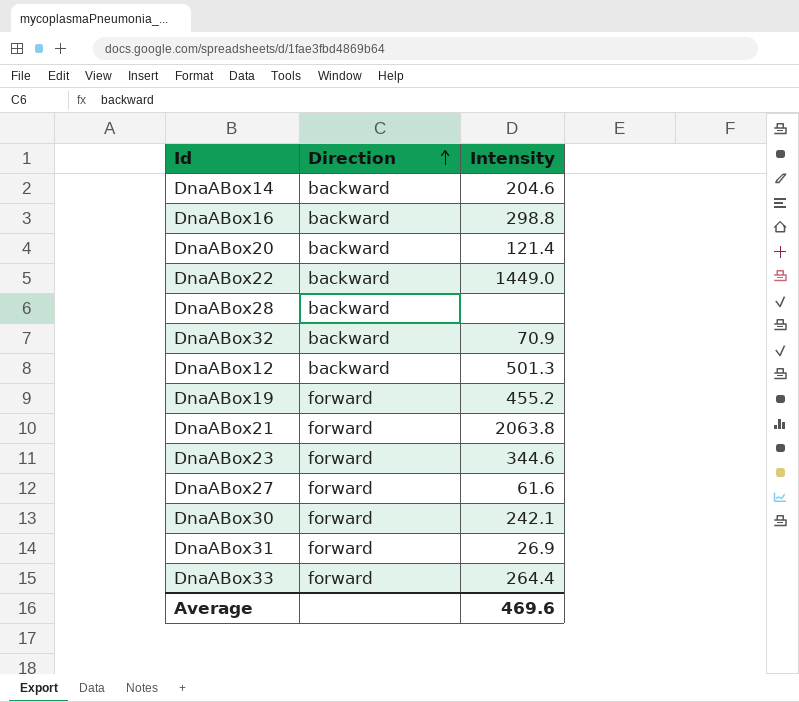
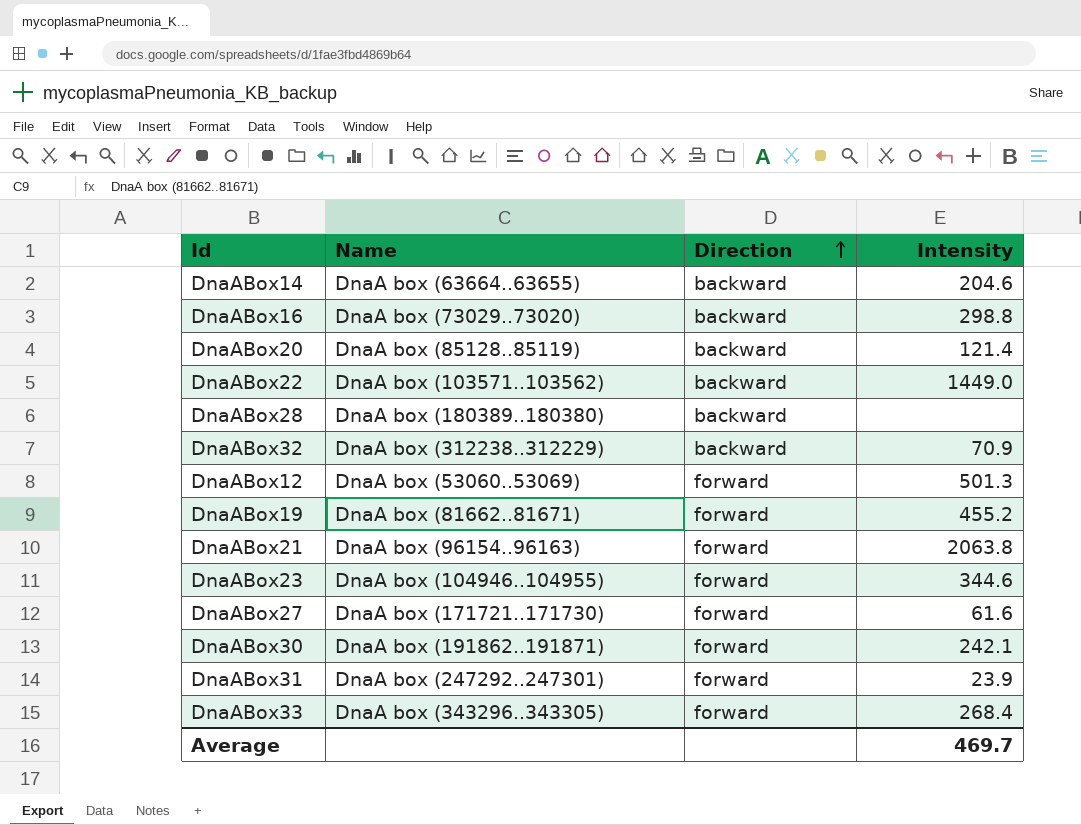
column Name | position: none -> 2
DnaABox12 | Direction: backward -> forward
DnaABox31 | Intensity: 26.9 -> 23.9
DnaABox33 | Intensity: 264.4 -> 268.4
Average | Intensity: 469.6 -> 469.7

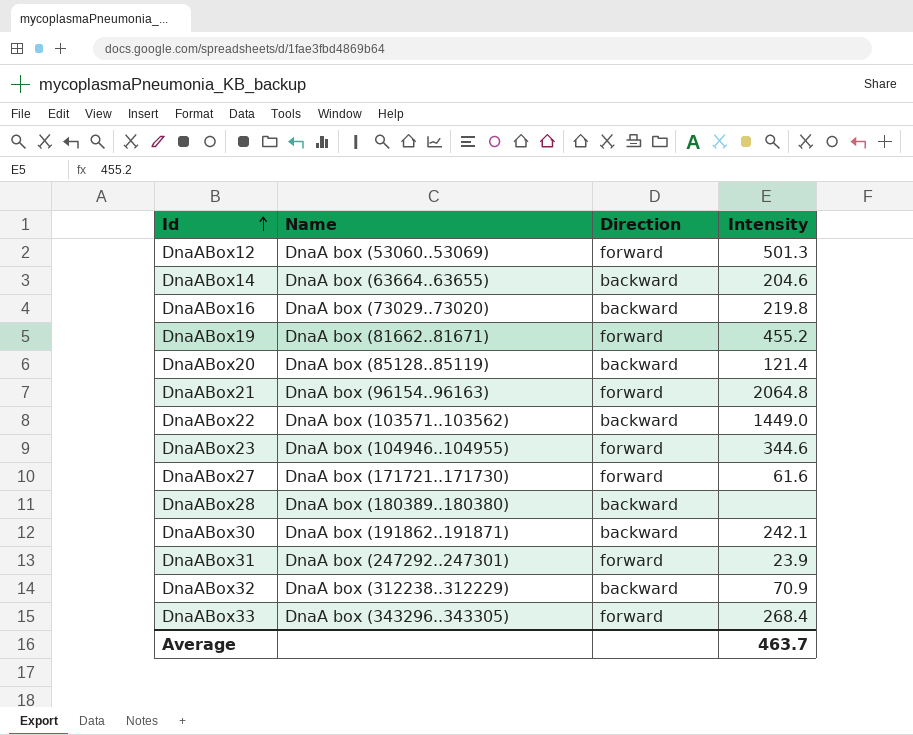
row order: Direction ascending -> Id ascending
DnaABox16 | Intensity: 298.8 -> 219.8
DnaABox21 | Intensity: 2063.8 -> 2064.8
DnaABox30 | Direction: forward -> backward
Average | Intensity: 469.7 -> 463.7

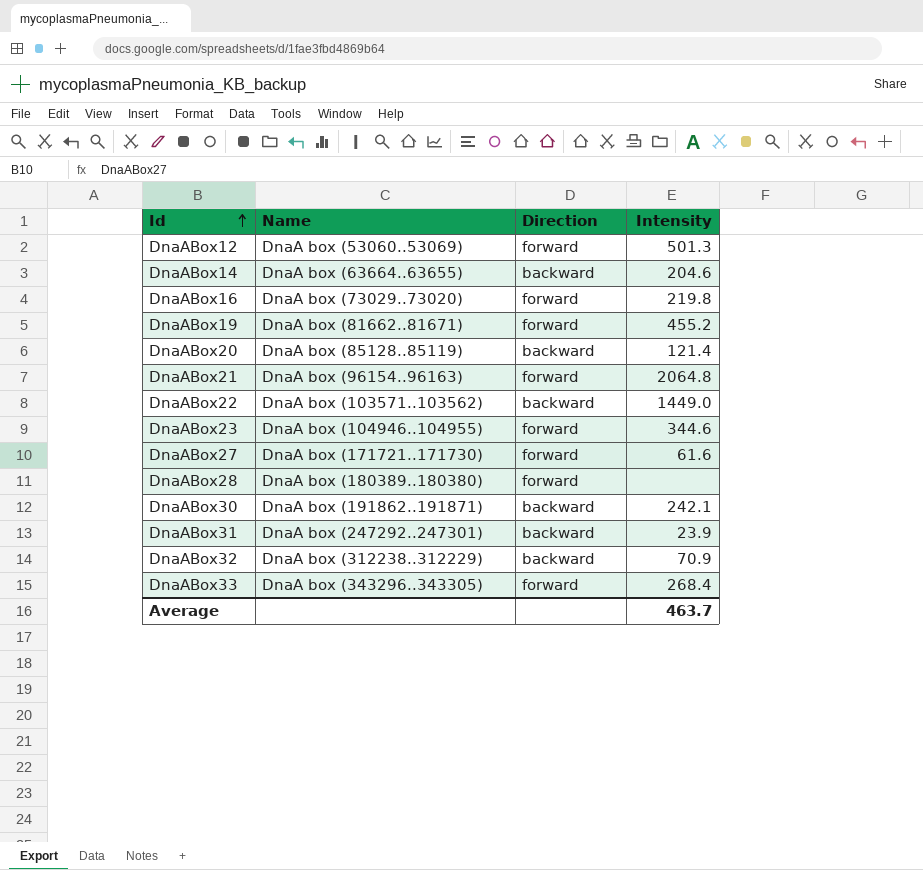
DnaABox16 | Direction: backward -> forward
DnaABox28 | Direction: backward -> forward
DnaABox31 | Direction: forward -> backward

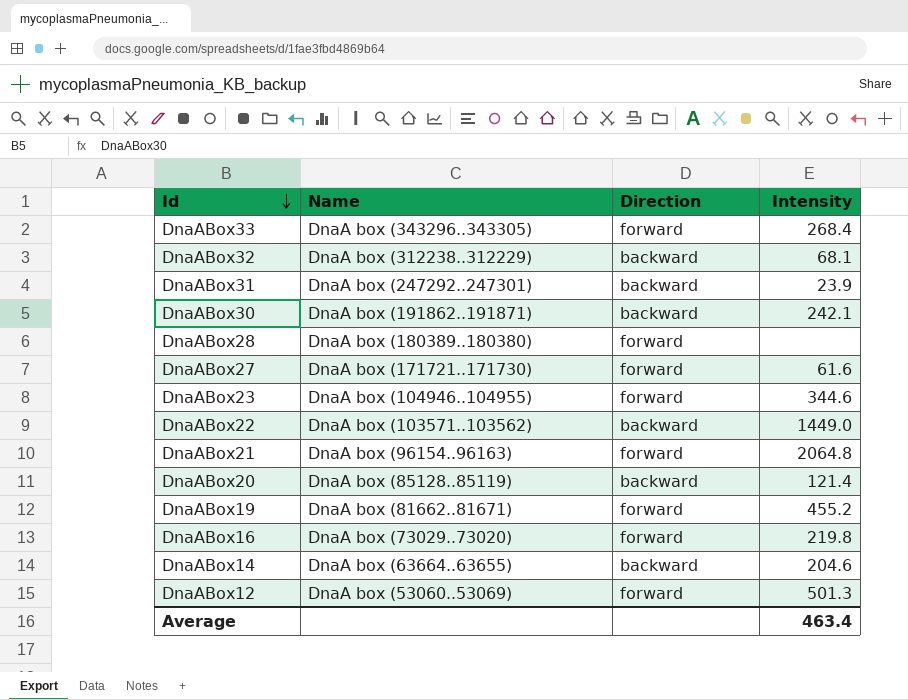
row order: Id ascending -> Id descending
DnaABox32 | Intensity: 70.9 -> 68.1
Average | Intensity: 463.7 -> 463.4

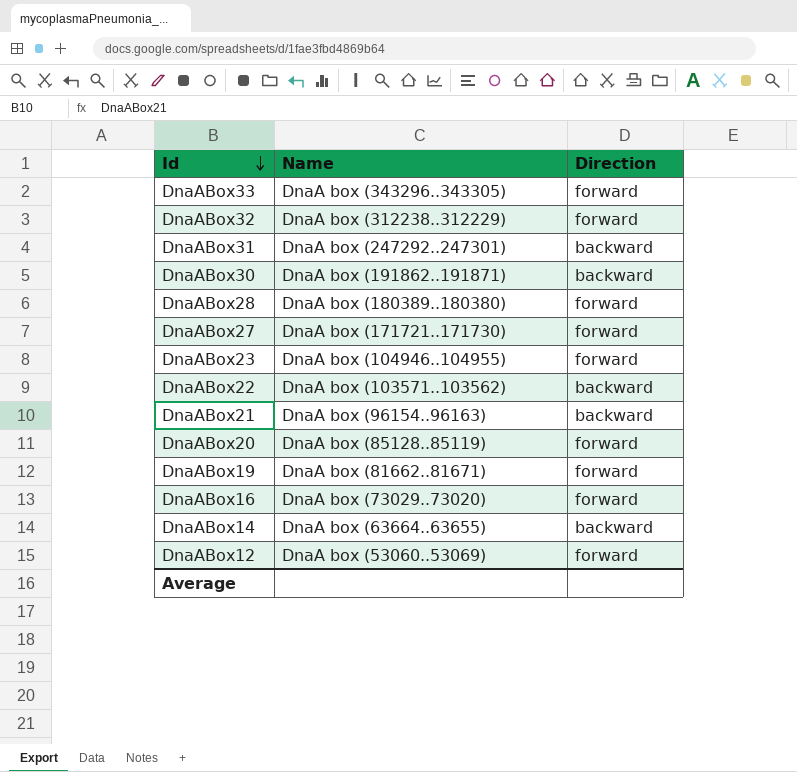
column Intensity | position: 4 -> none
DnaABox32 | Direction: backward -> forward
DnaABox21 | Direction: forward -> backward
DnaABox20 | Direction: backward -> forward

